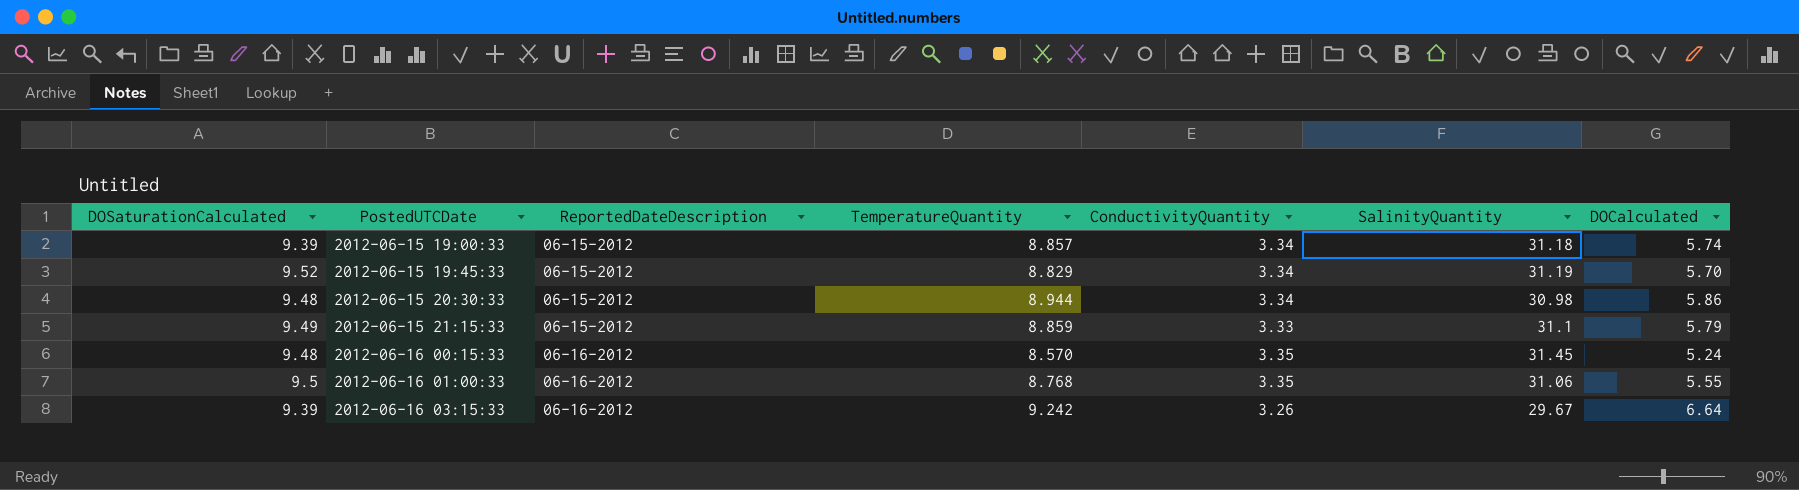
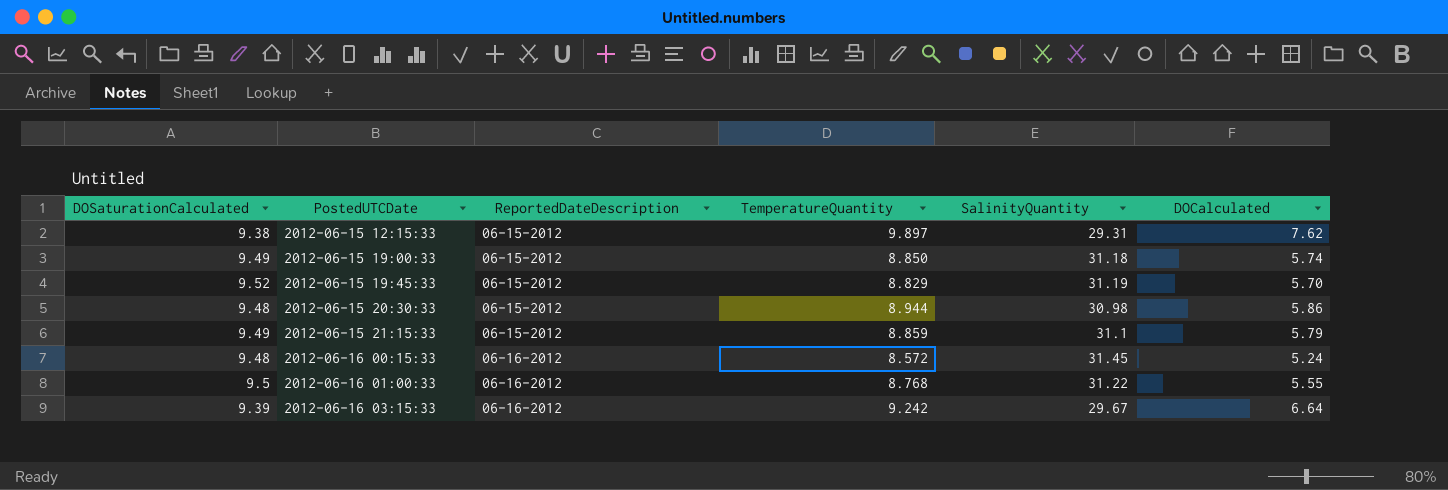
column ConductivityQuantity | position: 5 -> none
row 2012-06-15 12:15:33: none -> 9.38 | 06-15-2012 | 9.897 | 29.31 | 7.62
2012-06-15 19:00:33 | DOSaturationCalculated: 9.39 -> 9.49
2012-06-15 19:00:33 | TemperatureQuantity: 8.857 -> 8.850
2012-06-16 00:15:33 | TemperatureQuantity: 8.570 -> 8.572
2012-06-16 01:00:33 | SalinityQuantity: 31.06 -> 31.22

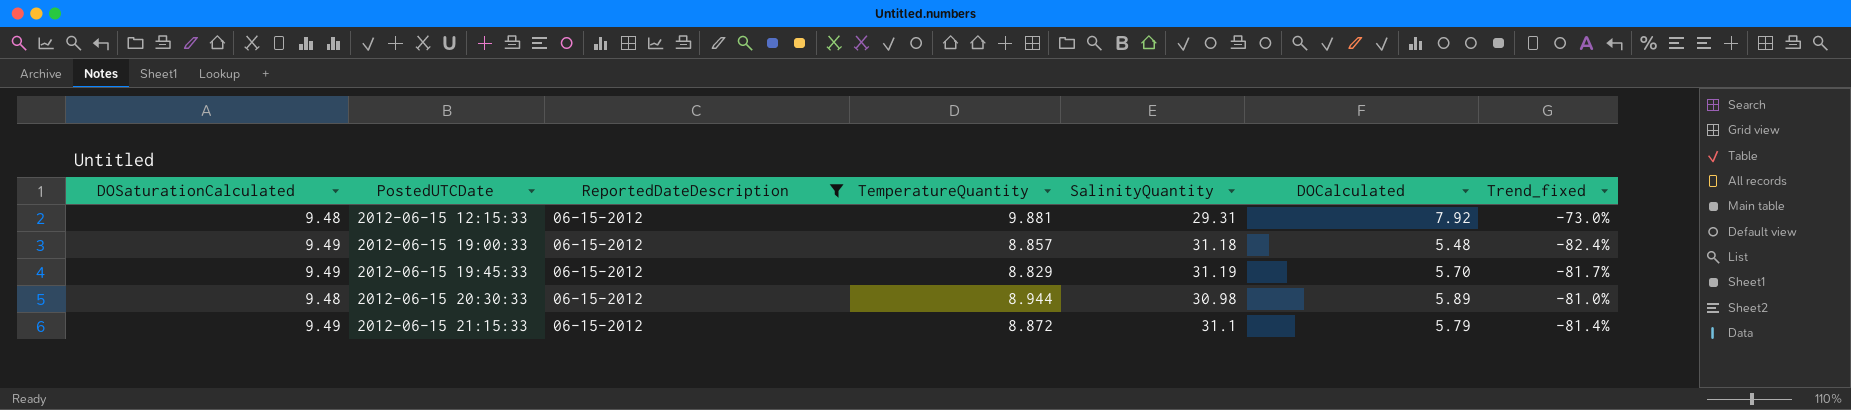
filter: none -> ReportedDateDescription = 06-15-2012
column Trend_fixed | formula: none -> ([DOCalculated] - [SalinityQuantity]) / [SalinityQuantity]
2012-06-15 12:15:33 | DOSaturationCalculated: 9.38 -> 9.48
2012-06-15 12:15:33 | TemperatureQuantity: 9.897 -> 9.881
2012-06-15 12:15:33 | DOCalculated: 7.62 -> 7.92
2012-06-15 19:00:33 | TemperatureQuantity: 8.850 -> 8.857
2012-06-15 19:00:33 | DOCalculated: 5.74 -> 5.48
2012-06-15 19:45:33 | DOSaturationCalculated: 9.52 -> 9.49
2012-06-15 20:30:33 | DOCalculated: 5.86 -> 5.89
2012-06-15 21:15:33 | TemperatureQuantity: 8.859 -> 8.872

